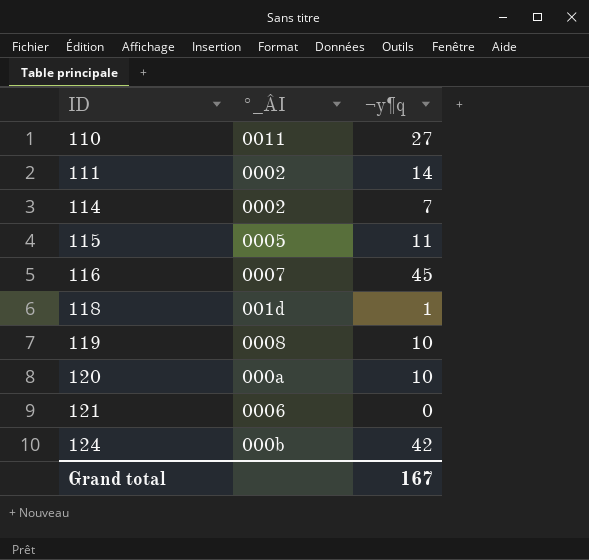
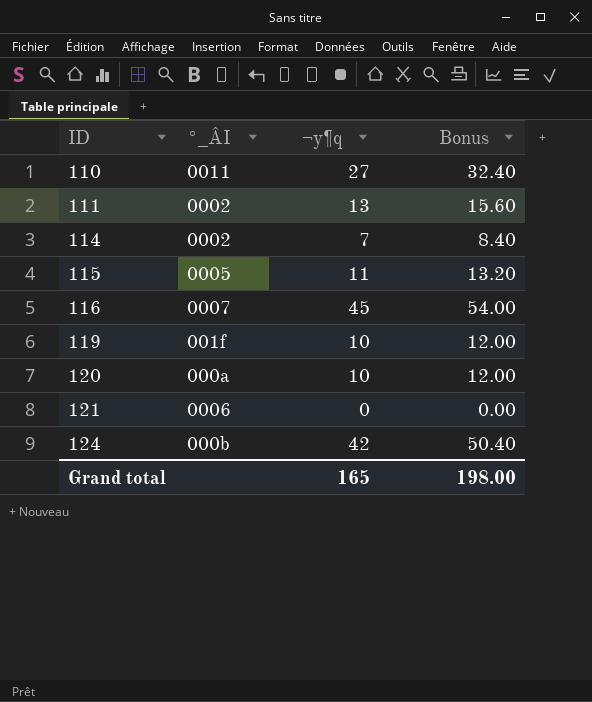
column Bonus | formula: none -> [¬y¶q] * 1.2
row 118: 001d | 1 -> none
111 | ¬y¶q: 14 -> 13
119 | °_ÂI: 0008 -> 001f
Grand total | ¬y¶q: 167 -> 165

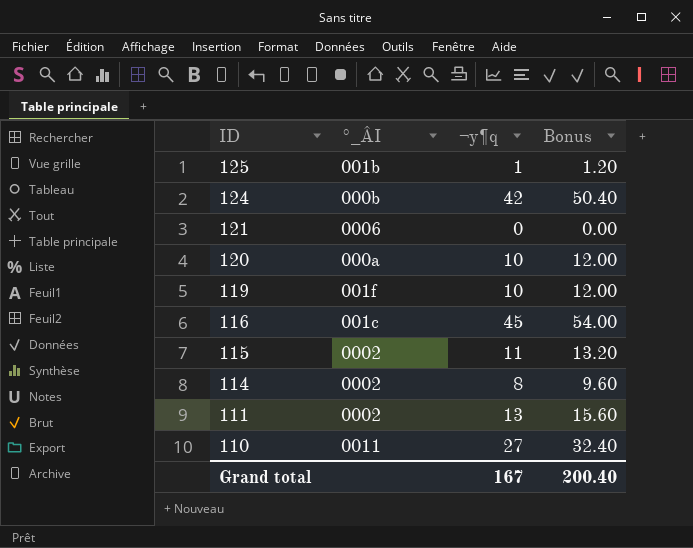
row order: ID ascending -> ID descending
row 125: none -> 001b | 1 | 1.20
116 | °_ÂI: 0007 -> 001c
115 | °_ÂI: 0005 -> 0002
114 | ¬y¶q: 7 -> 8
114 | Bonus: 8.40 -> 9.60
Grand total | ¬y¶q: 165 -> 167
Grand total | Bonus: 198.00 -> 200.40

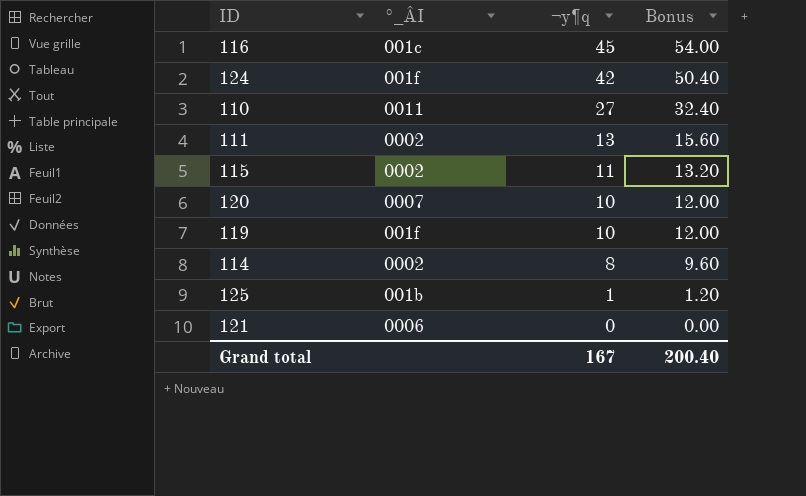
row order: ID descending -> ¬y¶q descending
124 | °_ÂI: 000b -> 001f
120 | °_ÂI: 000a -> 0007

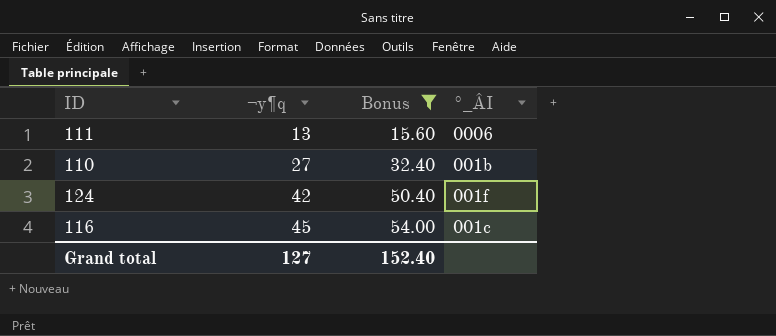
filter: none -> Bonus >= 15.60
row order: ¬y¶q descending -> ¬y¶q ascending
column °_ÂI | position: 2 -> 4
111 | °_ÂI: 0002 -> 0006
110 | °_ÂI: 0011 -> 001b
Grand total | ¬y¶q: 167 -> 127
Grand total | Bonus: 200.40 -> 152.40

